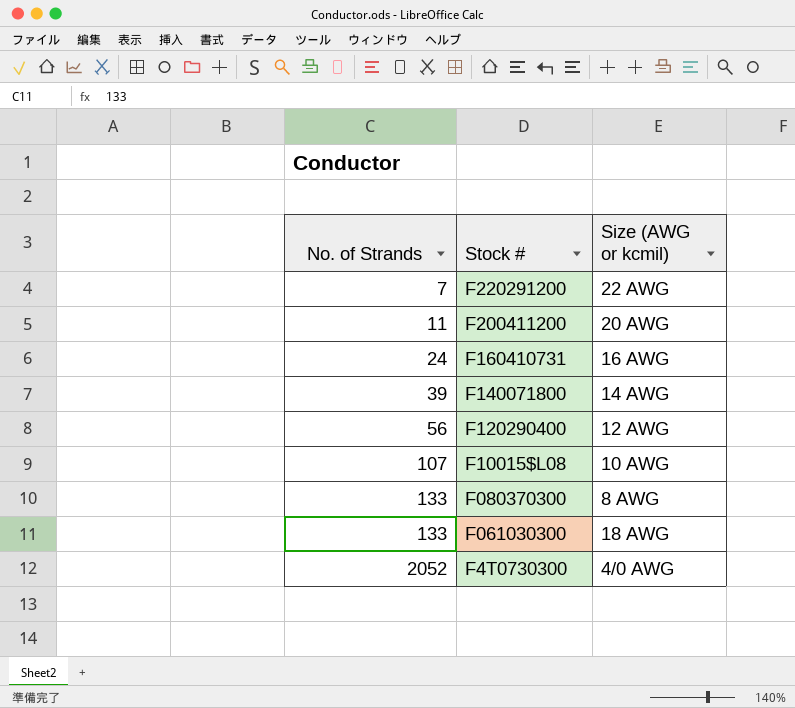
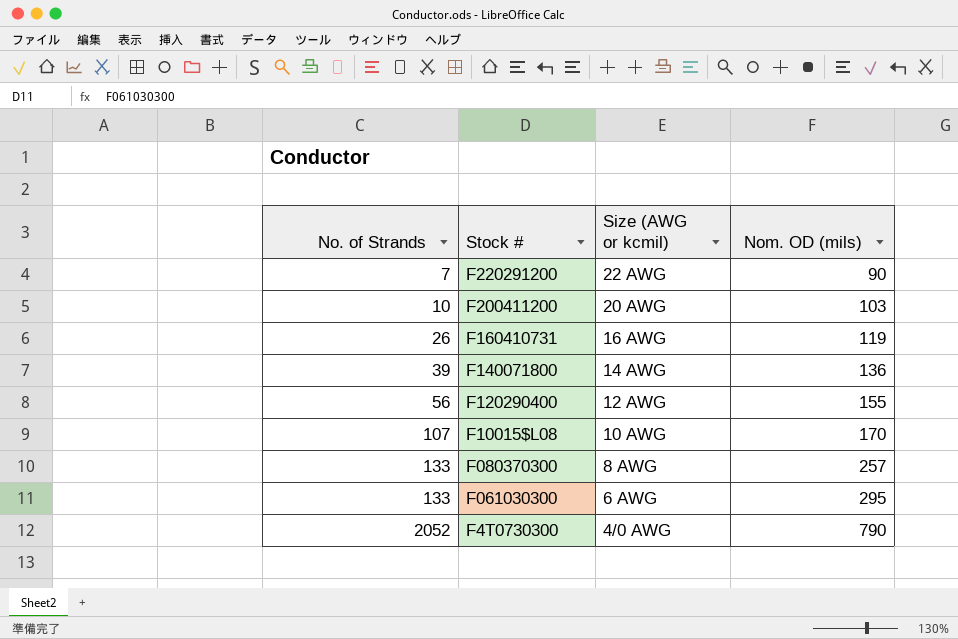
column Nom. OD (mils) | position: none -> 4
F200411200 | No. of Strands: 11 -> 10
F160410731 | No. of Strands: 24 -> 26
F061030300 | Size (AWG or kcmil): 18 AWG -> 6 AWG

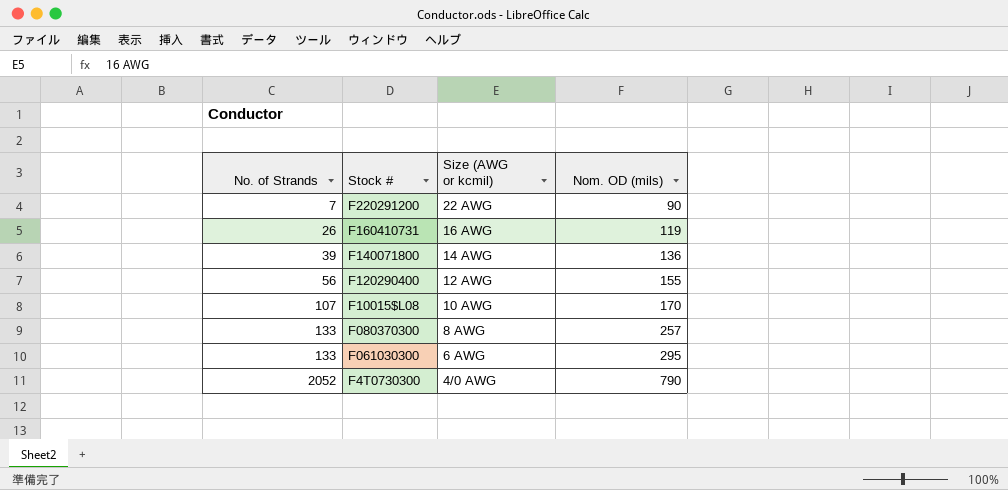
row F200411200: 10 | 20 AWG | 103 -> none

